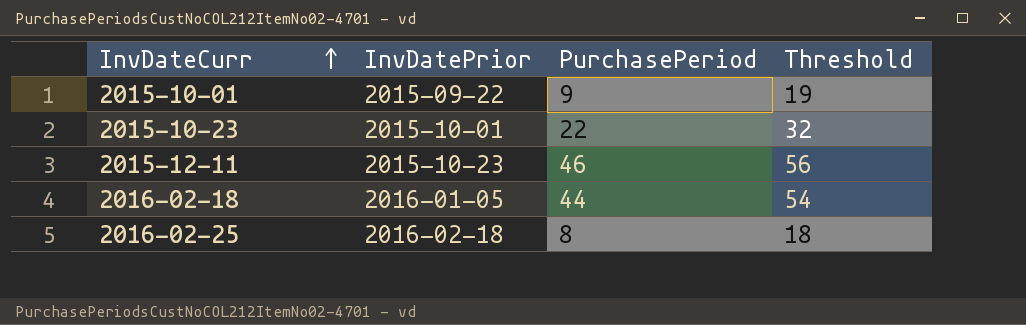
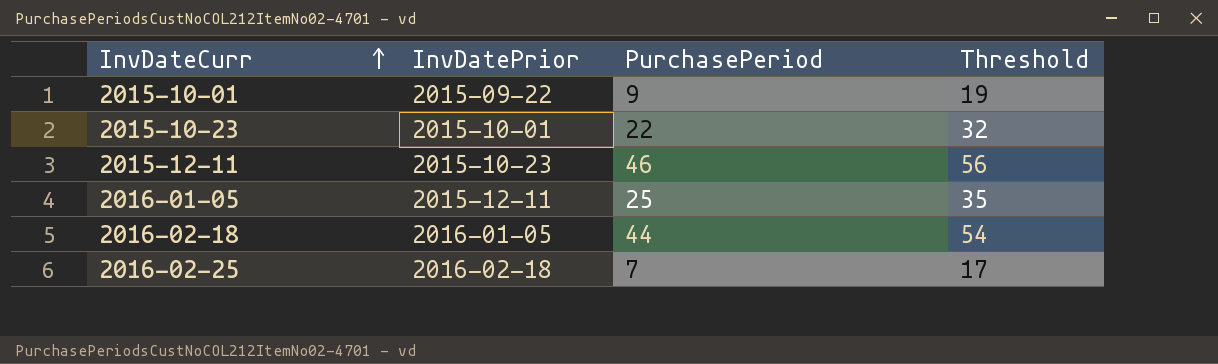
row 2016-01-05: none -> 2015-12-11 | 25 | 35
2016-02-25 | PurchasePeriod: 8 -> 7
2016-02-25 | Threshold: 18 -> 17

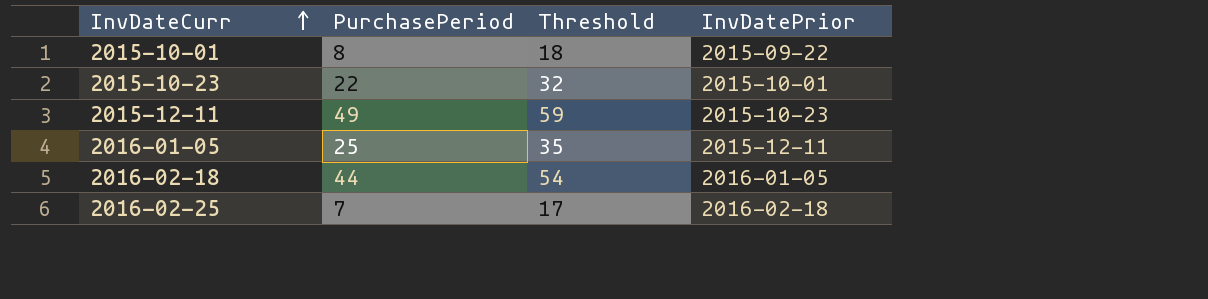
column InvDatePrior | position: 2 -> 4
2015-10-01 | PurchasePeriod: 9 -> 8
2015-10-01 | Threshold: 19 -> 18
2015-12-11 | PurchasePeriod: 46 -> 49
2015-12-11 | Threshold: 56 -> 59

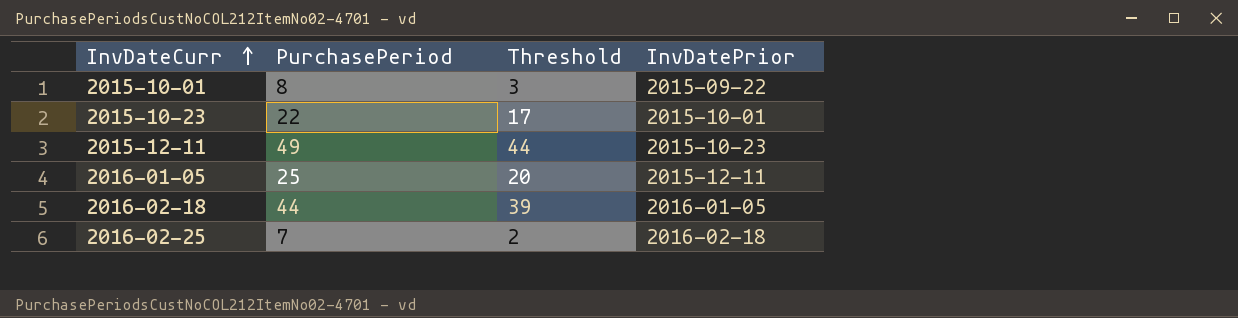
column Threshold | formula: [PurchasePeriod] + 10 -> [PurchasePeriod] - 5

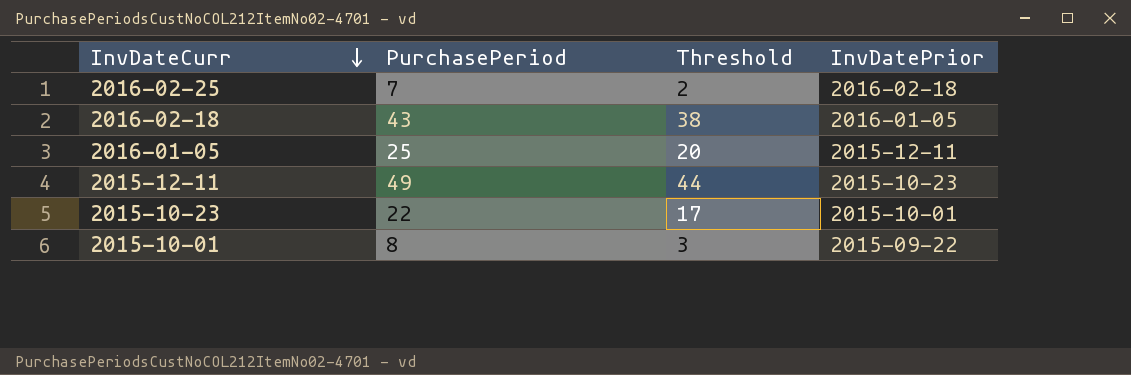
row order: InvDateCurr ascending -> InvDateCurr descending
2016-02-18 | PurchasePeriod: 44 -> 43
2016-02-18 | Threshold: 39 -> 38

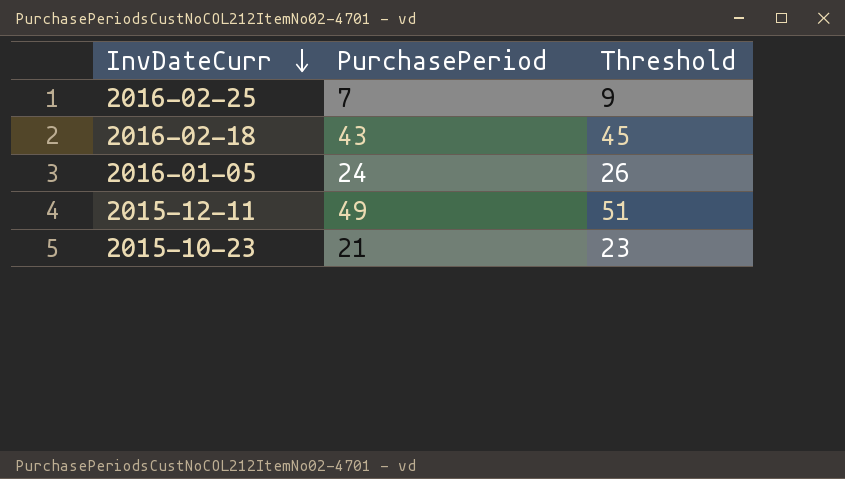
column InvDatePrior | position: 4 -> none
column Threshold | formula: [PurchasePeriod] - 5 -> [PurchasePeriod] + 2
row 2015-10-01: 8 | 3 | 2015-09-22 -> none
2016-01-05 | PurchasePeriod: 25 -> 24
2015-10-23 | PurchasePeriod: 22 -> 21

